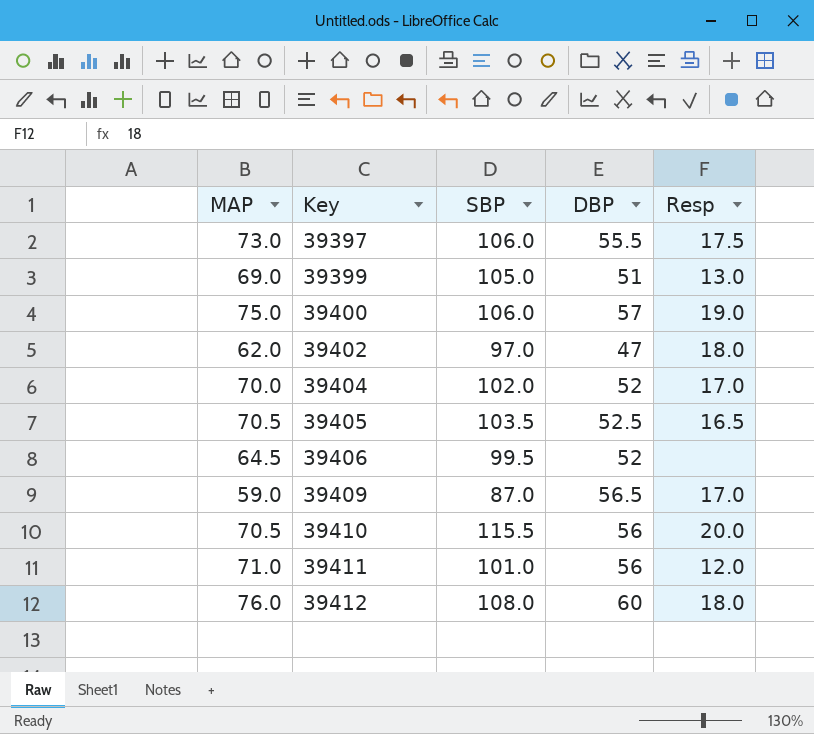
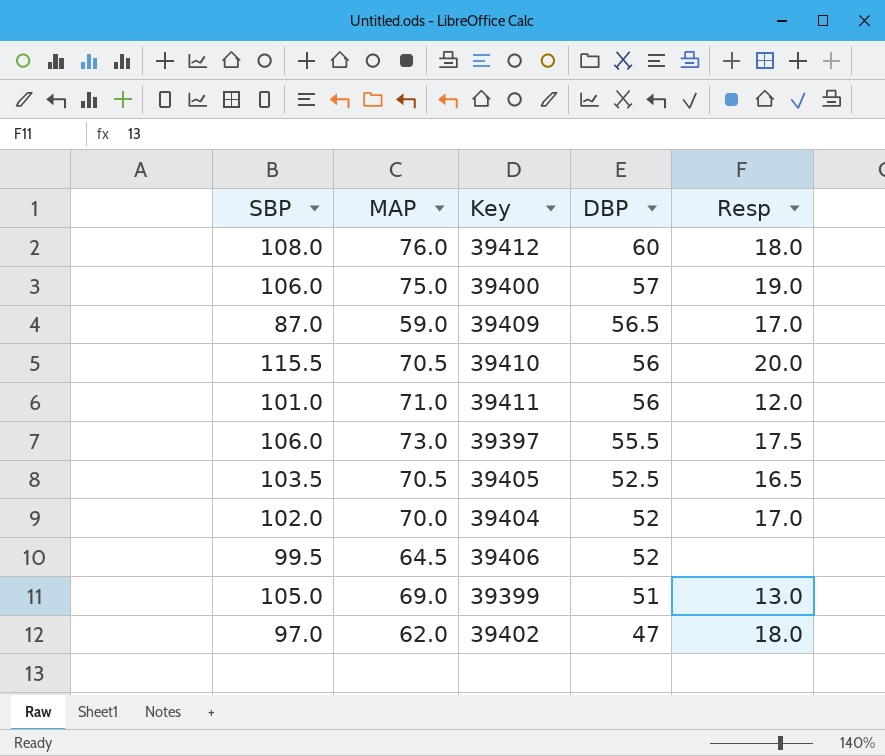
row order: Key ascending -> DBP descending
column SBP | position: 3 -> 1

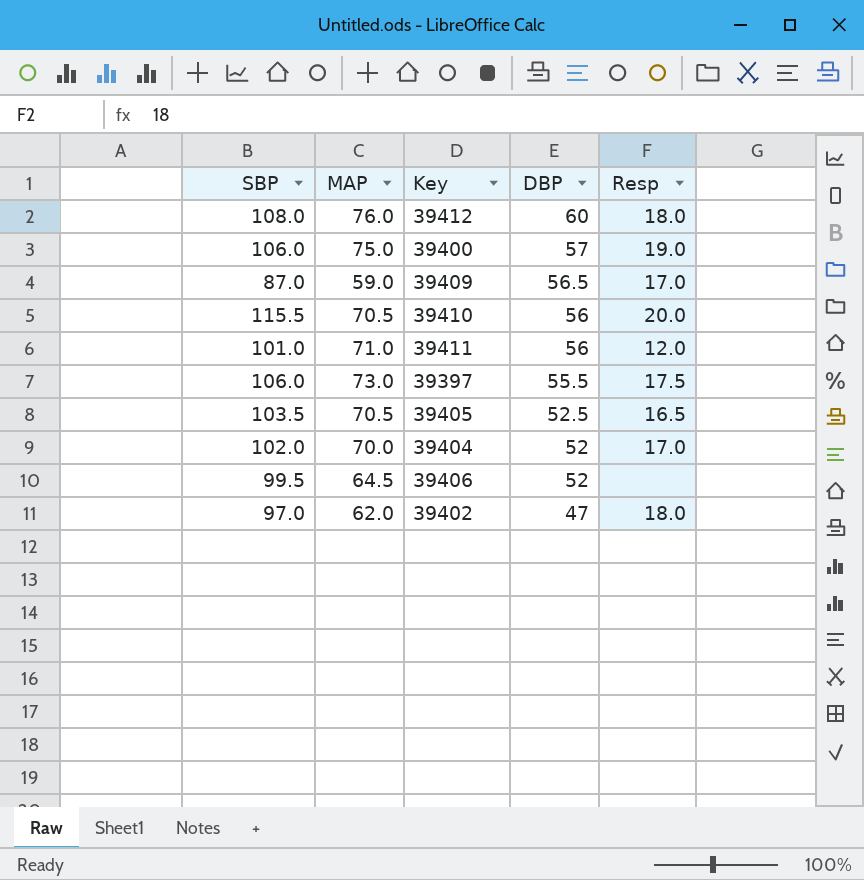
row 39399: 105.0 | 69.0 | 51 | 13.0 -> none

